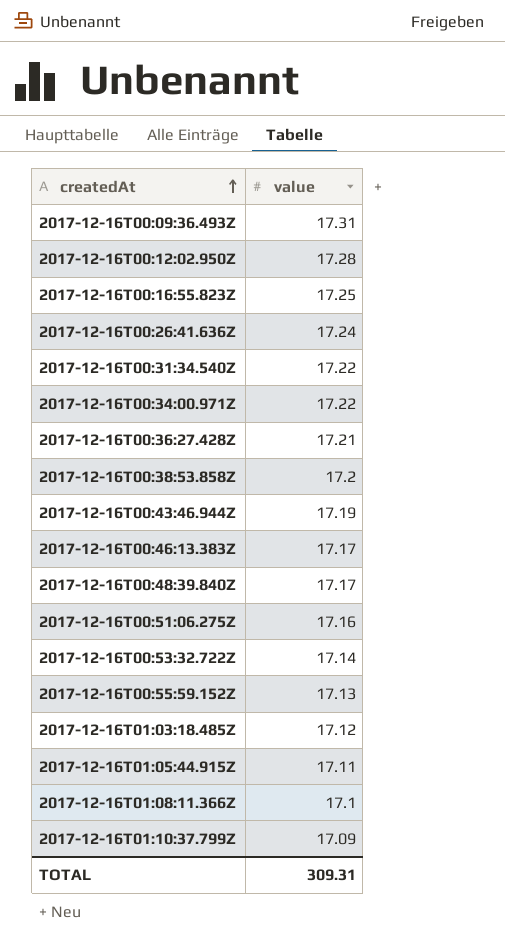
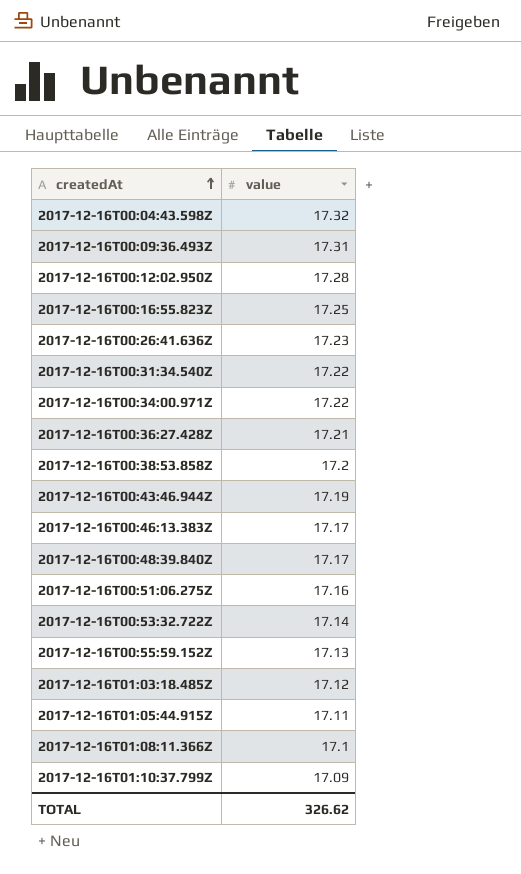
row 2017-12-16T00:04:43.598Z: none -> 17.32
2017-12-16T00:26:41.636Z | value: 17.24 -> 17.23
TOTAL | value: 309.31 -> 326.62

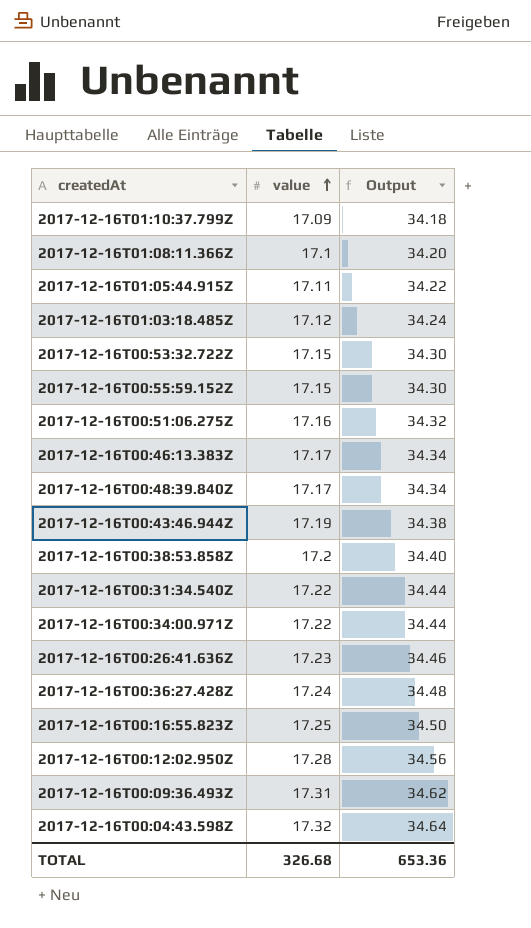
row order: createdAt ascending -> value ascending
column Output | formula: none -> [value] * 2
2017-12-16T00:53:32.722Z | value: 17.14 -> 17.15
2017-12-16T00:55:59.152Z | value: 17.13 -> 17.15
2017-12-16T00:36:27.428Z | value: 17.21 -> 17.24
TOTAL | value: 326.62 -> 326.68

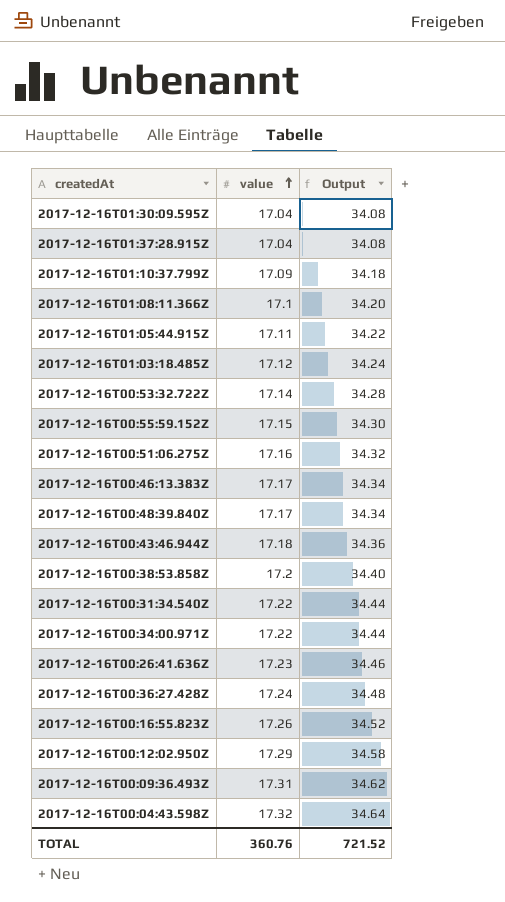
row 2017-12-16T01:30:09.595Z: none -> 17.04 | 34.08
row 2017-12-16T01:37:28.915Z: none -> 17.04 | 34.08
2017-12-16T00:53:32.722Z | value: 17.15 -> 17.14
2017-12-16T00:53:32.722Z | Output: 34.30 -> 34.28
2017-12-16T00:43:46.944Z | value: 17.19 -> 17.18
2017-12-16T00:43:46.944Z | Output: 34.38 -> 34.36
2017-12-16T00:16:55.823Z | value: 17.25 -> 17.26
2017-12-16T00:16:55.823Z | Output: 34.50 -> 34.52
2017-12-16T00:12:02.950Z | value: 17.28 -> 17.29
2017-12-16T00:12:02.950Z | Output: 34.56 -> 34.58
TOTAL | value: 326.68 -> 360.76
TOTAL | Output: 653.36 -> 721.52

